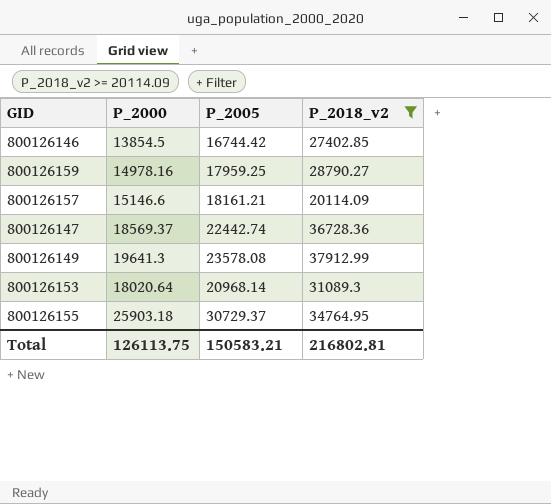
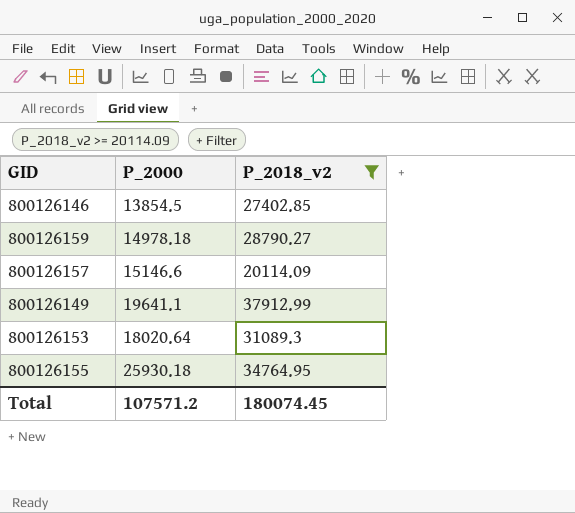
column P_2005 | position: 3 -> none
row 800126147: 18569.37 | 22442.74 | 36728.36 -> none
800126159 | P_2000: 14978.16 -> 14978.18
800126149 | P_2000: 19641.3 -> 19641.1
800126155 | P_2000: 25903.18 -> 25930.18
Total | P_2000: 126113.75 -> 107571.2
Total | P_2018_v2: 216802.81 -> 180074.45

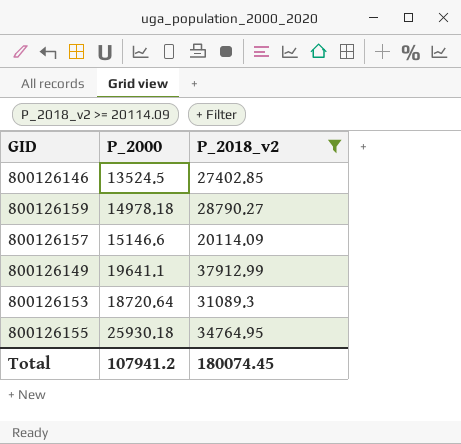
800126146 | P_2000: 13854.5 -> 13524.5
800126153 | P_2000: 18020.64 -> 18720.64
Total | P_2000: 107571.2 -> 107941.2

